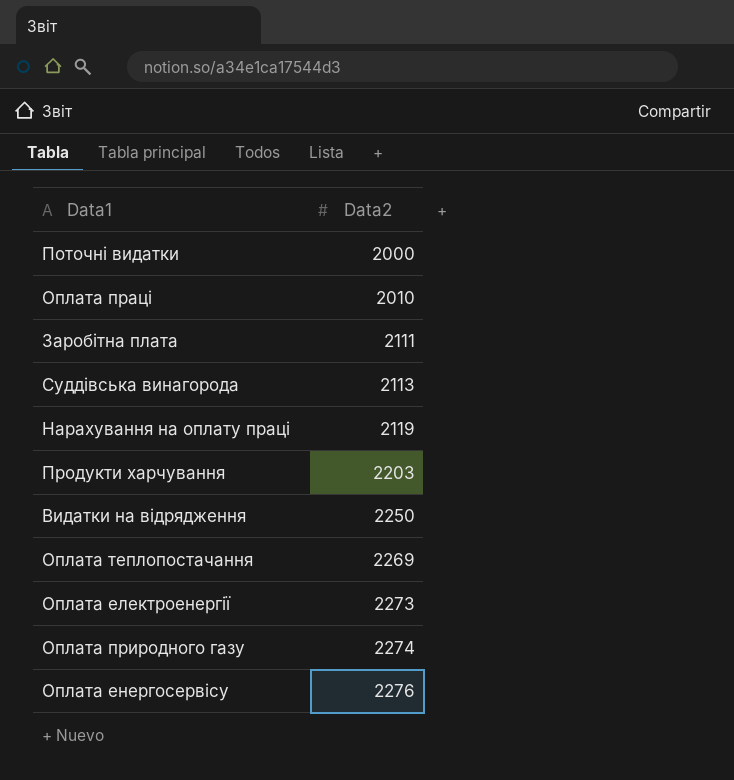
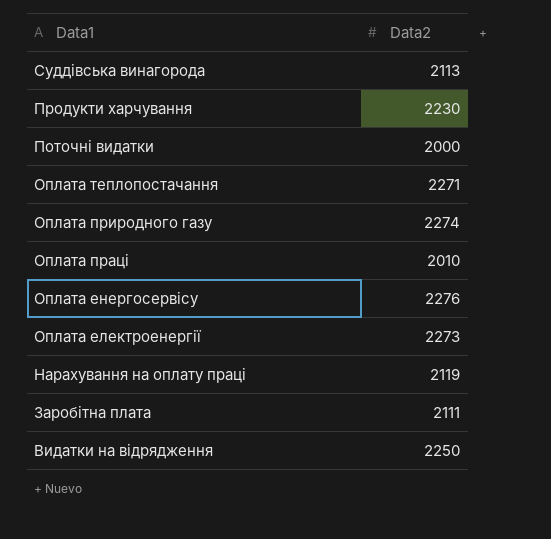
row order: Data2 ascending -> Data1 descending
Продукти харчування | Data2: 2203 -> 2230
Оплата теплопостачання | Data2: 2269 -> 2271

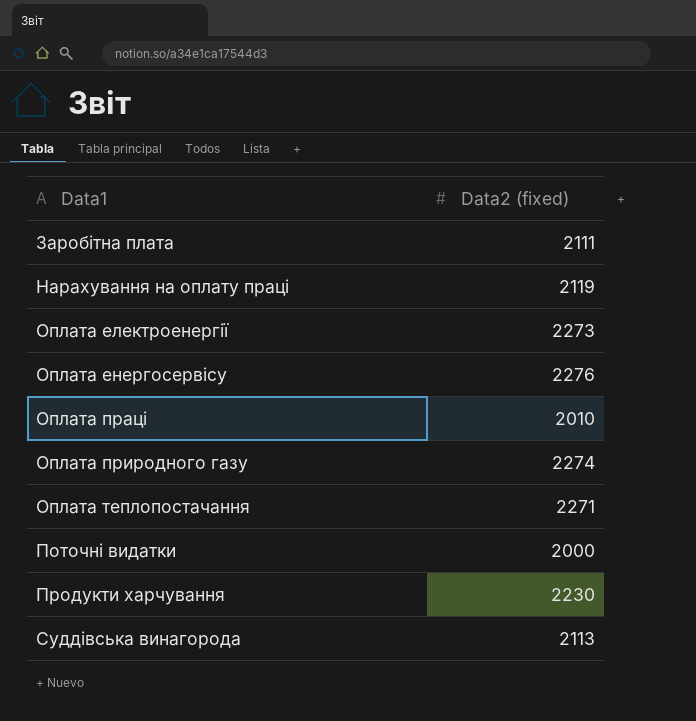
row order: Data1 descending -> Data1 ascending
column name: Data2 -> Data2 (fixed)
row Видатки на відрядження: 2250 -> none

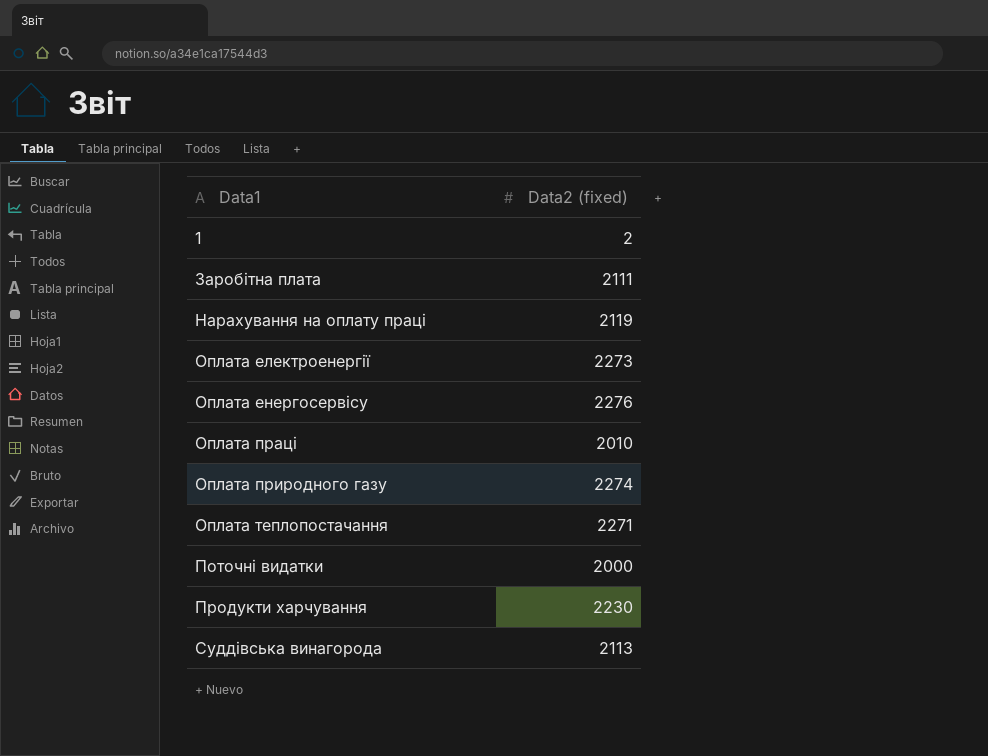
row 1: none -> 2

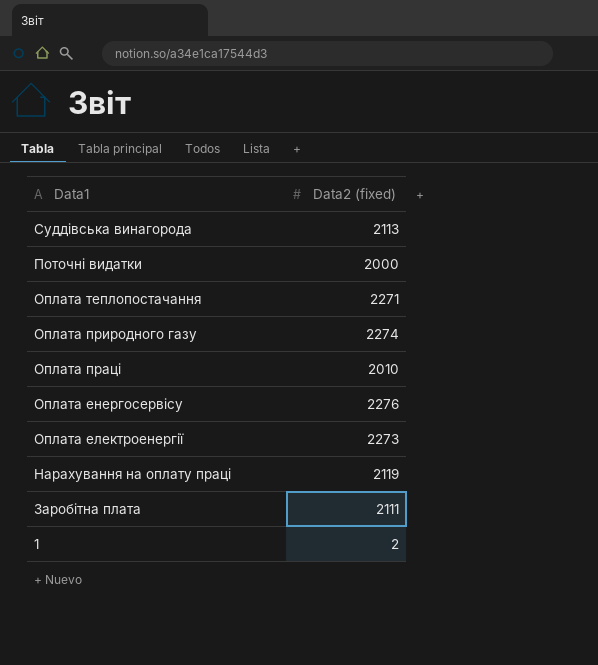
row order: Data1 ascending -> Data1 descending
row Продукти харчування: 2230 -> none

